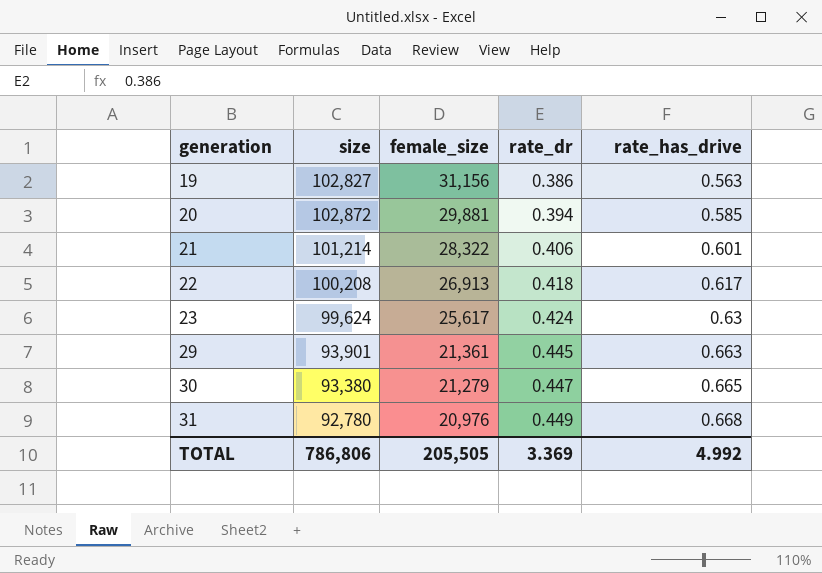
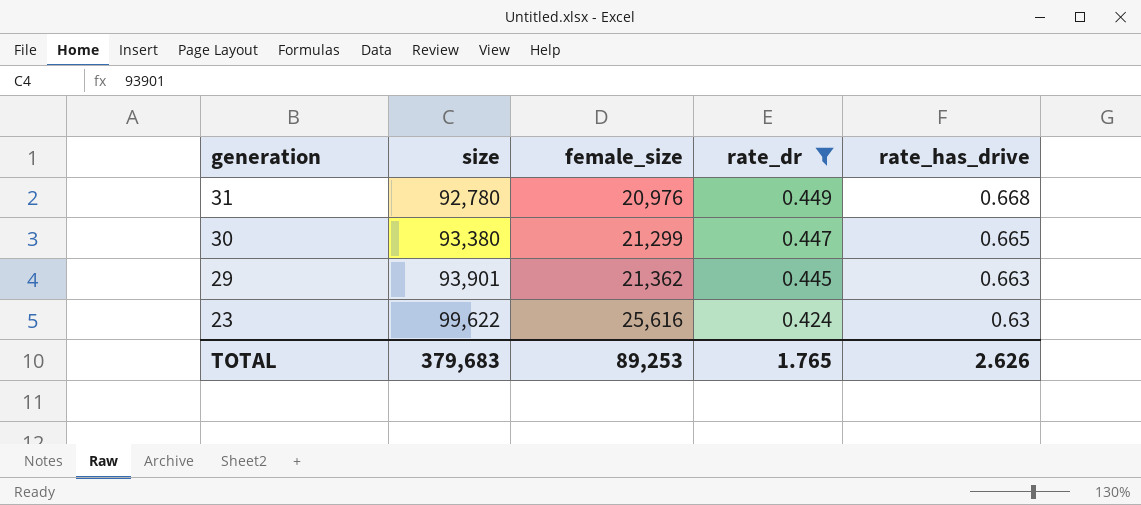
filter: none -> rate_dr >= 0.424
row order: generation ascending -> generation descending
30 | female_size: 21,279 -> 21,299
29 | female_size: 21,361 -> 21,362
23 | size: 99,624 -> 99,622
23 | female_size: 25,617 -> 25,616
TOTAL | size: 786,806 -> 379,683
TOTAL | female_size: 205,505 -> 89,253
TOTAL | rate_dr: 3.369 -> 1.765
TOTAL | rate_has_drive: 4.992 -> 2.626

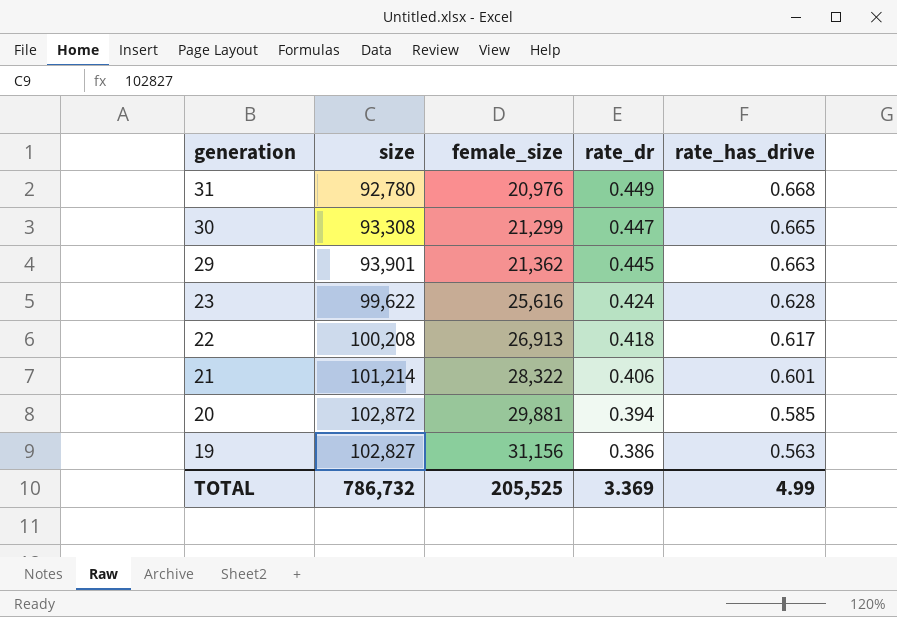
filter: rate_dr >= 0.424 -> none
30 | size: 93,380 -> 93,308
23 | rate_has_drive: 0.63 -> 0.628
TOTAL | size: 379,683 -> 786,732
TOTAL | female_size: 89,253 -> 205,525
TOTAL | rate_dr: 1.765 -> 3.369
TOTAL | rate_has_drive: 2.626 -> 4.99

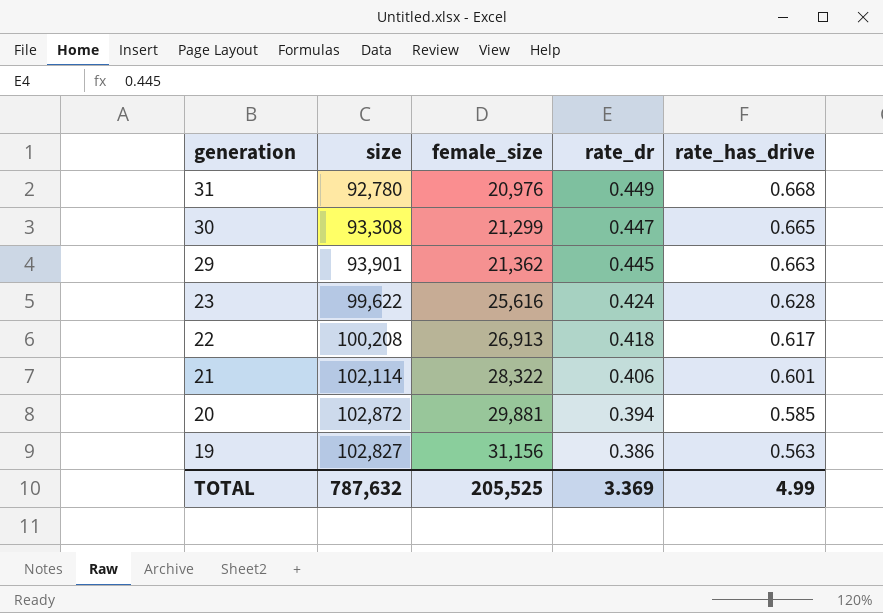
21 | size: 101,214 -> 102,114
TOTAL | size: 786,732 -> 787,632

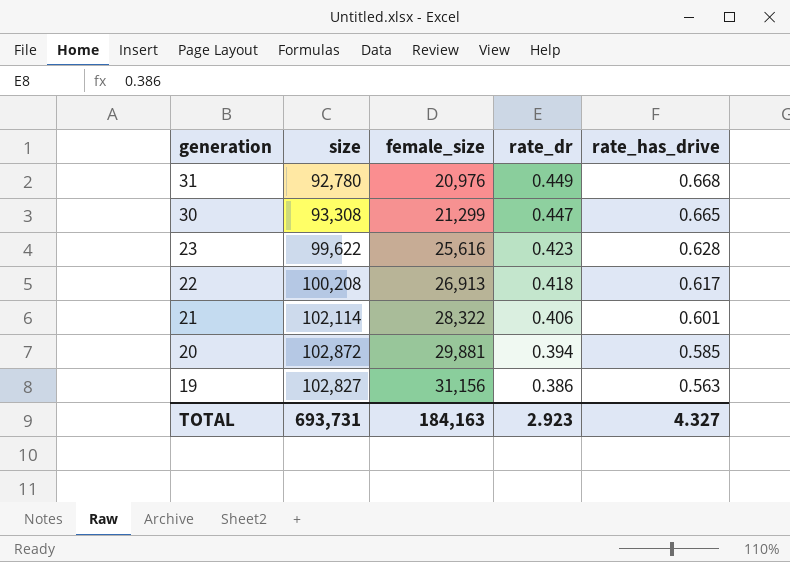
row 29: 93,901 | 21,362 | 0.445 | 0.663 -> none
23 | rate_dr: 0.424 -> 0.423
TOTAL | size: 787,632 -> 693,731
TOTAL | female_size: 205,525 -> 184,163
TOTAL | rate_dr: 3.369 -> 2.923
TOTAL | rate_has_drive: 4.99 -> 4.327

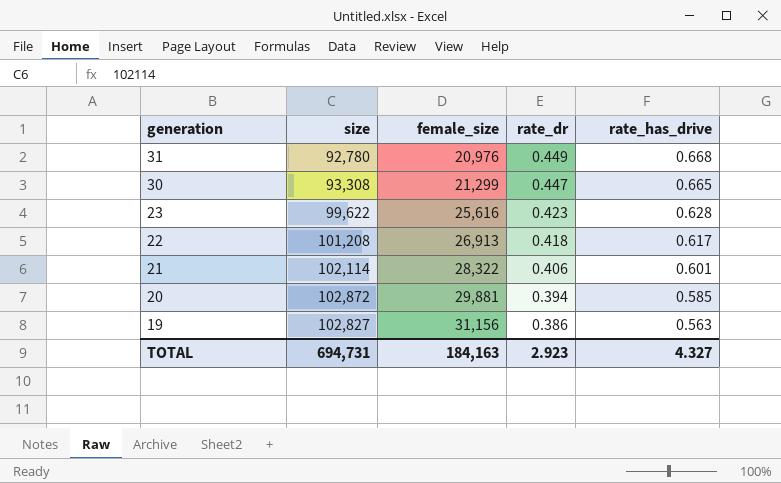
22 | size: 100,208 -> 101,208
TOTAL | size: 693,731 -> 694,731

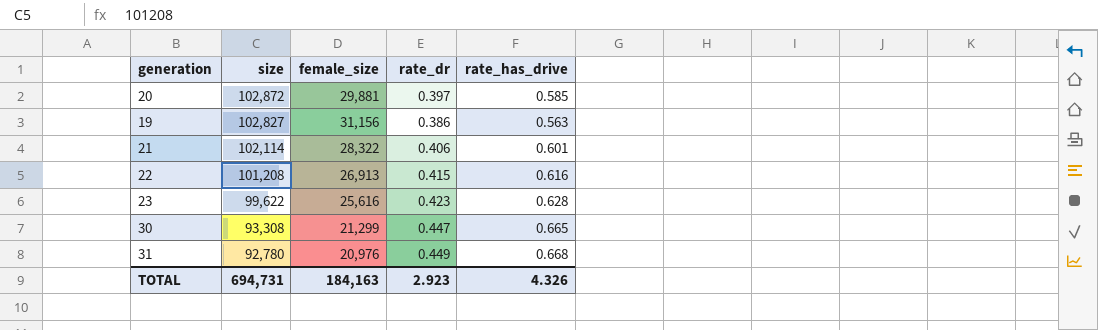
row order: generation descending -> size descending
20 | rate_dr: 0.394 -> 0.397
22 | rate_dr: 0.418 -> 0.415
22 | rate_has_drive: 0.617 -> 0.616
TOTAL | rate_has_drive: 4.327 -> 4.326

